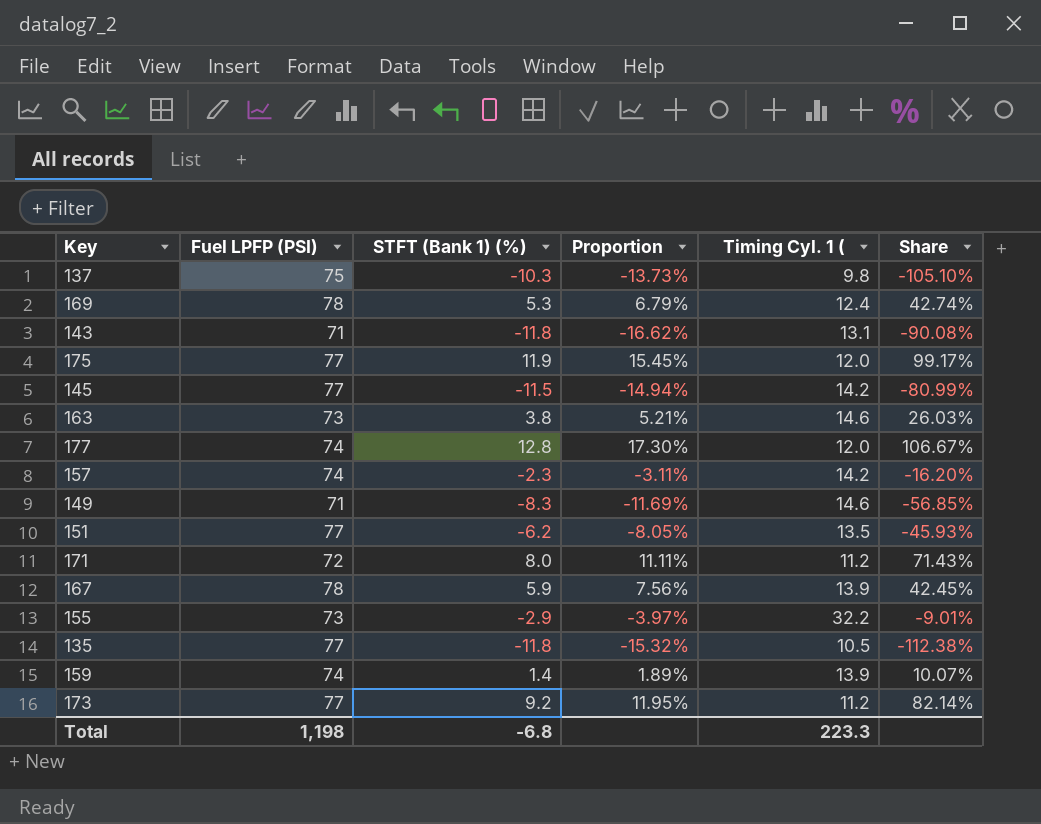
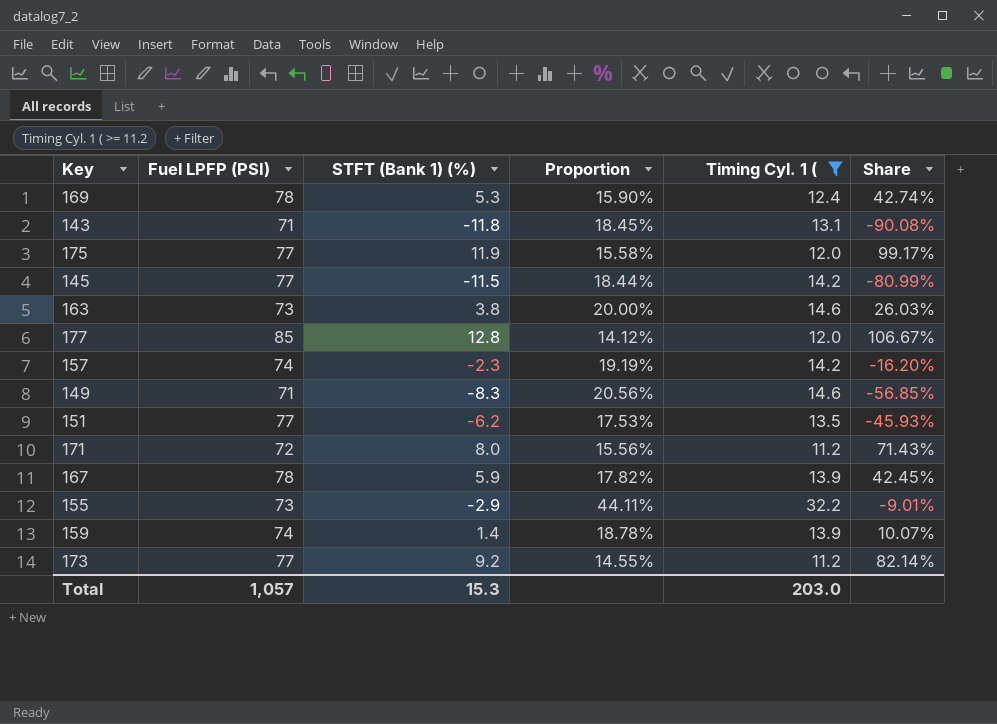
filter: none -> Timing Cyl. 1 ( >= 11.2
column Proportion | formula: [STFT (Bank 1) (%)] / [Fuel LPFP (PSI)] -> [Timing Cyl. 1 (] / [Fuel LPFP (PSI)]
177 | Fuel LPFP (PSI): 74 -> 85
Total | Fuel LPFP (PSI): 1,198 -> 1,057
Total | STFT (Bank 1) (%): -6.8 -> 15.3
Total | Timing Cyl. 1 (: 223.3 -> 203.0

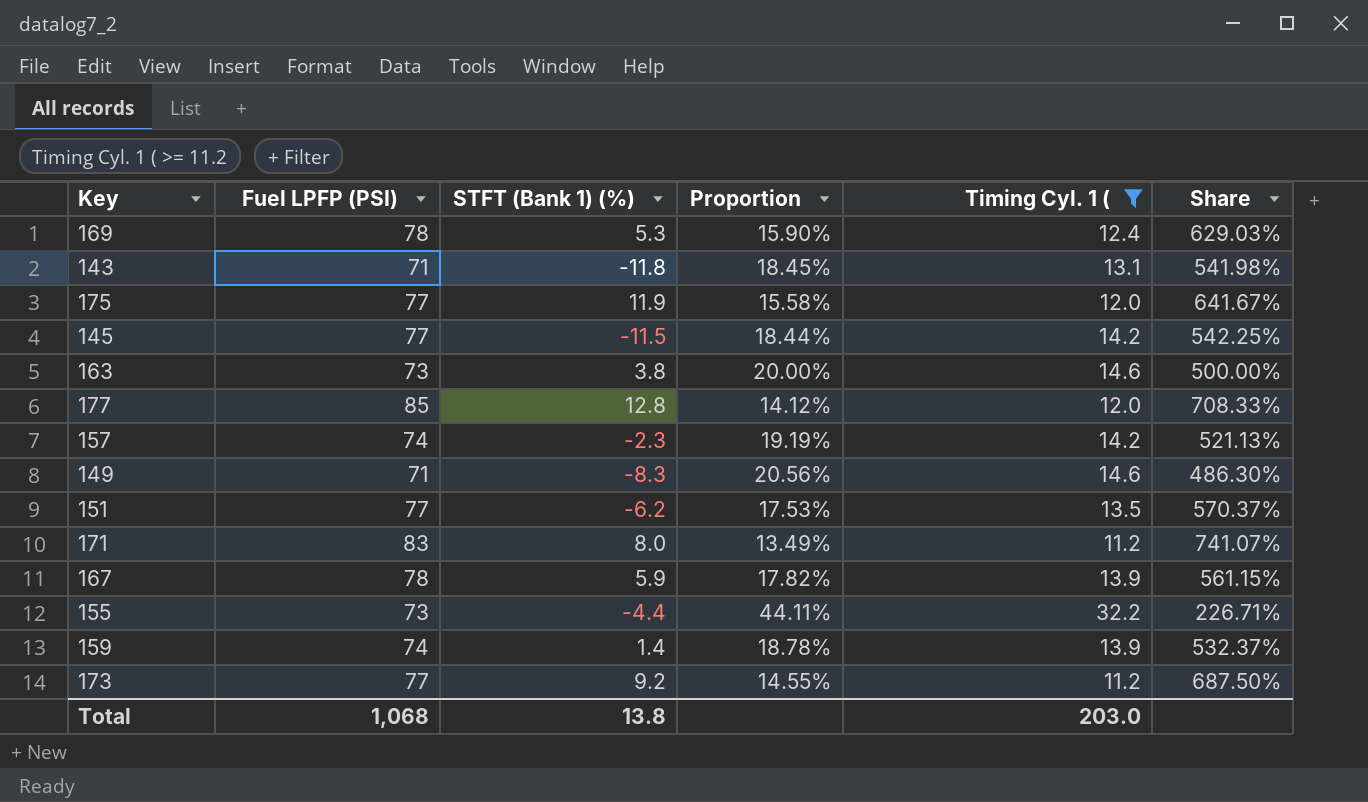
column Share | formula: [STFT (Bank 1) (%)] / [Timing Cyl. 1 (] -> [Fuel LPFP (PSI)] / [Timing Cyl. 1 (]
171 | Fuel LPFP (PSI): 72 -> 83
171 | Proportion: 15.56% -> 13.49%
155 | STFT (Bank 1) (%): -2.9 -> -4.4
Total | Fuel LPFP (PSI): 1,057 -> 1,068
Total | STFT (Bank 1) (%): 15.3 -> 13.8

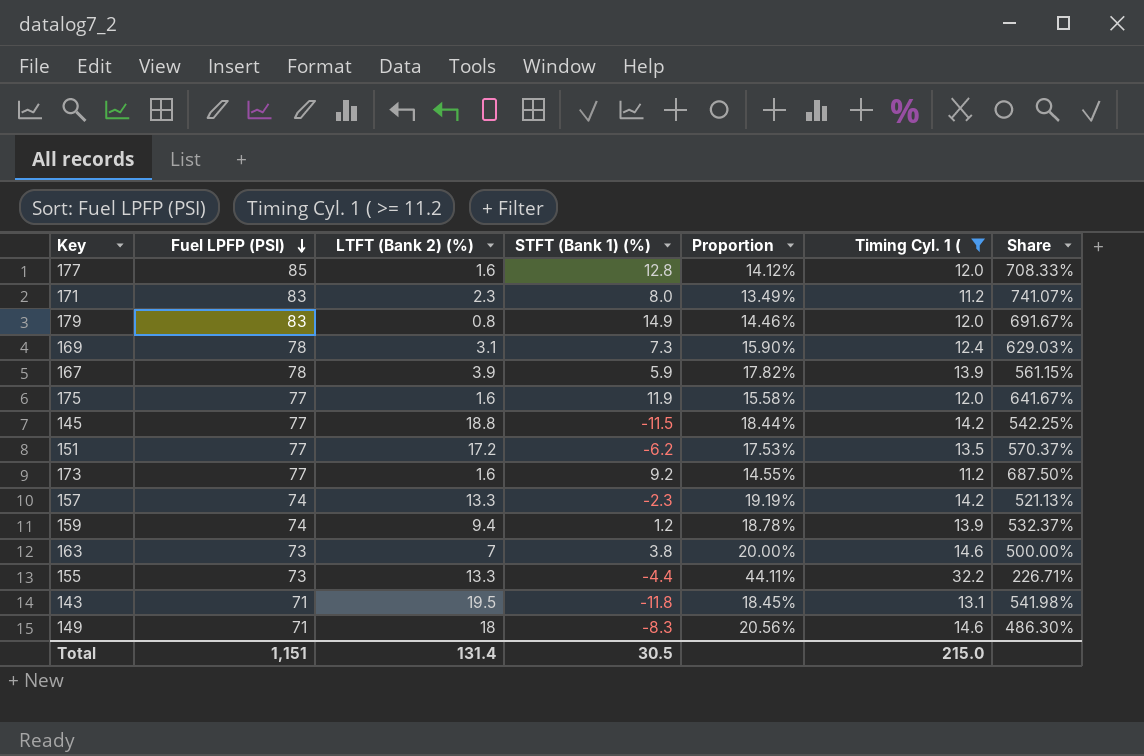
row order: none -> Fuel LPFP (PSI) descending
column LTFT (Bank 2) (%) | position: none -> 3
row 179: none -> 83 | 0.8 | 14.9 | 14.46% | 12.0 | 691.67%
169 | STFT (Bank 1) (%): 5.3 -> 7.3
159 | STFT (Bank 1) (%): 1.4 -> 1.2
Total | Fuel LPFP (PSI): 1,068 -> 1,151
Total | STFT (Bank 1) (%): 13.8 -> 30.5
Total | Timing Cyl. 1 (: 203.0 -> 215.0

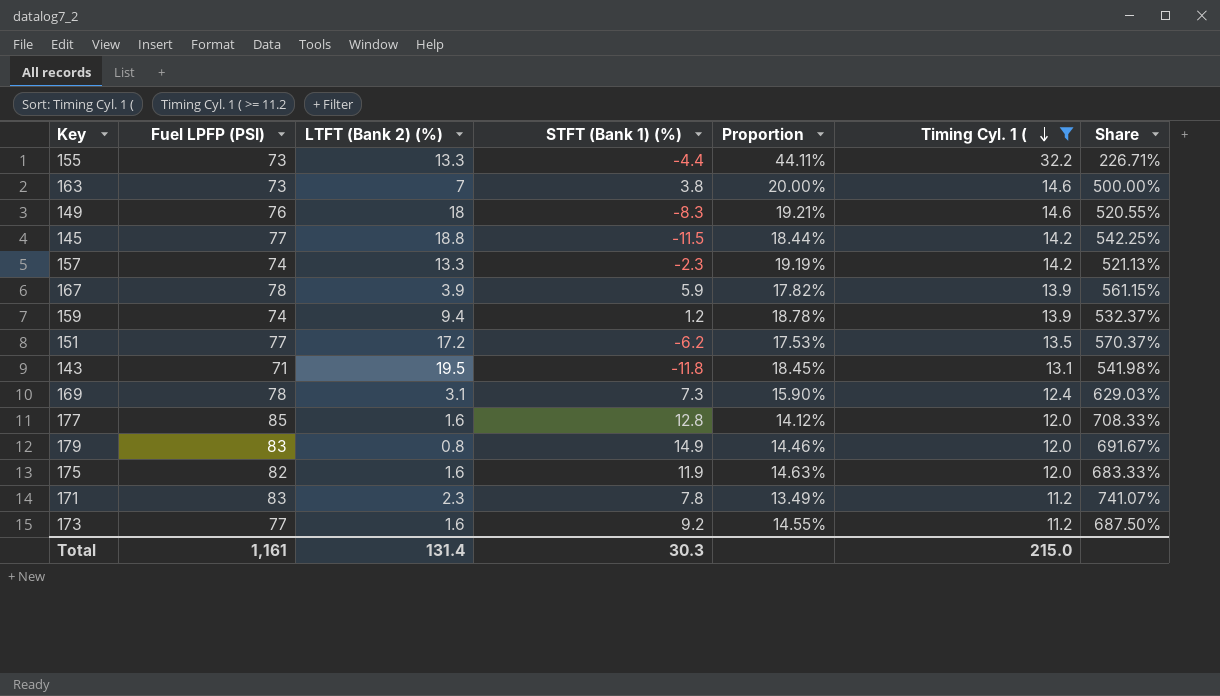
row order: Fuel LPFP (PSI) descending -> Timing Cyl. 1 ( descending
149 | Fuel LPFP (PSI): 71 -> 76
149 | Proportion: 20.56% -> 19.21%
149 | Share: 486.30% -> 520.55%
175 | Fuel LPFP (PSI): 77 -> 82
175 | Proportion: 15.58% -> 14.63%
175 | Share: 641.67% -> 683.33%
171 | STFT (Bank 1) (%): 8.0 -> 7.8
Total | Fuel LPFP (PSI): 1,151 -> 1,161
Total | STFT (Bank 1) (%): 30.5 -> 30.3

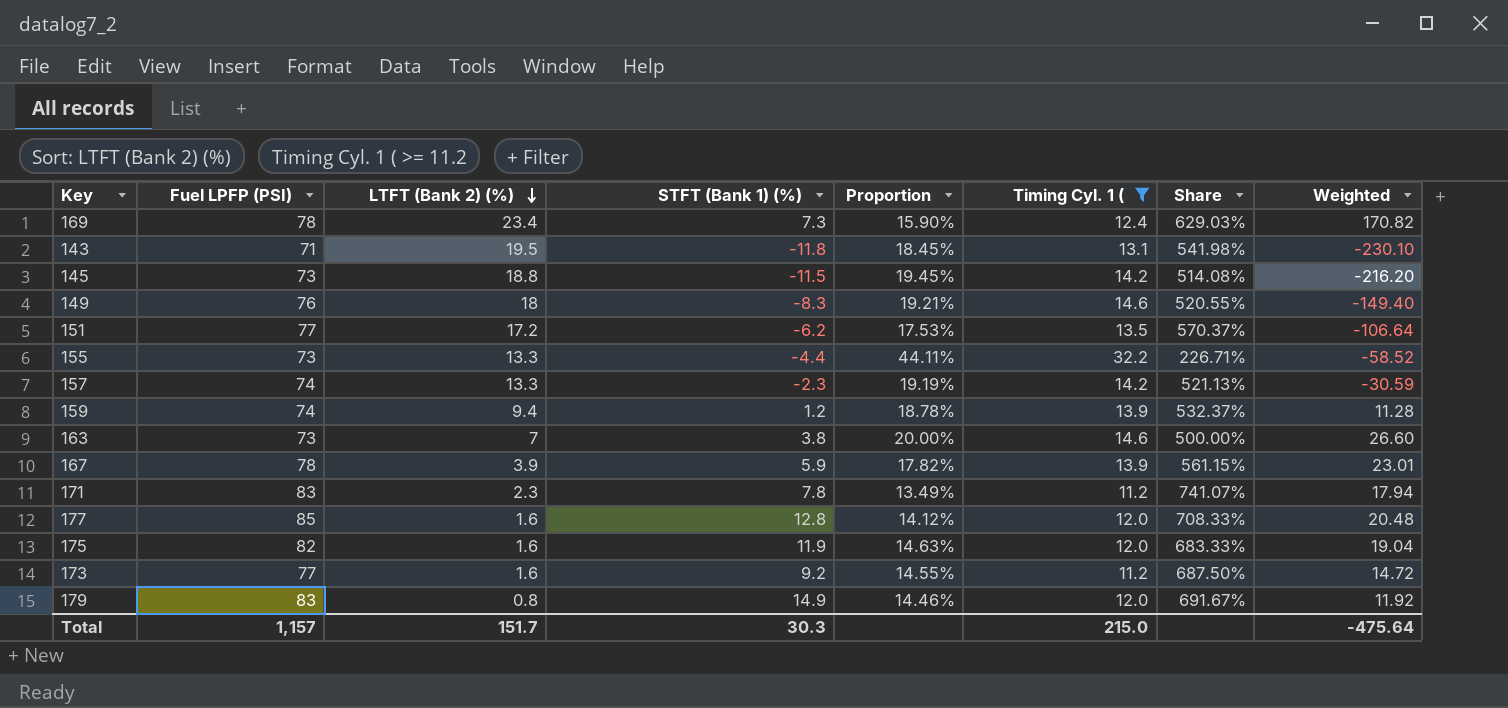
row order: Timing Cyl. 1 ( descending -> LTFT (Bank 2) (%) descending
column Weighted | formula: none -> [LTFT (Bank 2) (%)] * [STFT (Bank 1) (%)]
169 | LTFT (Bank 2) (%): 3.1 -> 23.4
145 | Fuel LPFP (PSI): 77 -> 73
145 | Proportion: 18.44% -> 19.45%
145 | Share: 542.25% -> 514.08%
Total | Fuel LPFP (PSI): 1,161 -> 1,157
Total | LTFT (Bank 2) (%): 131.4 -> 151.7

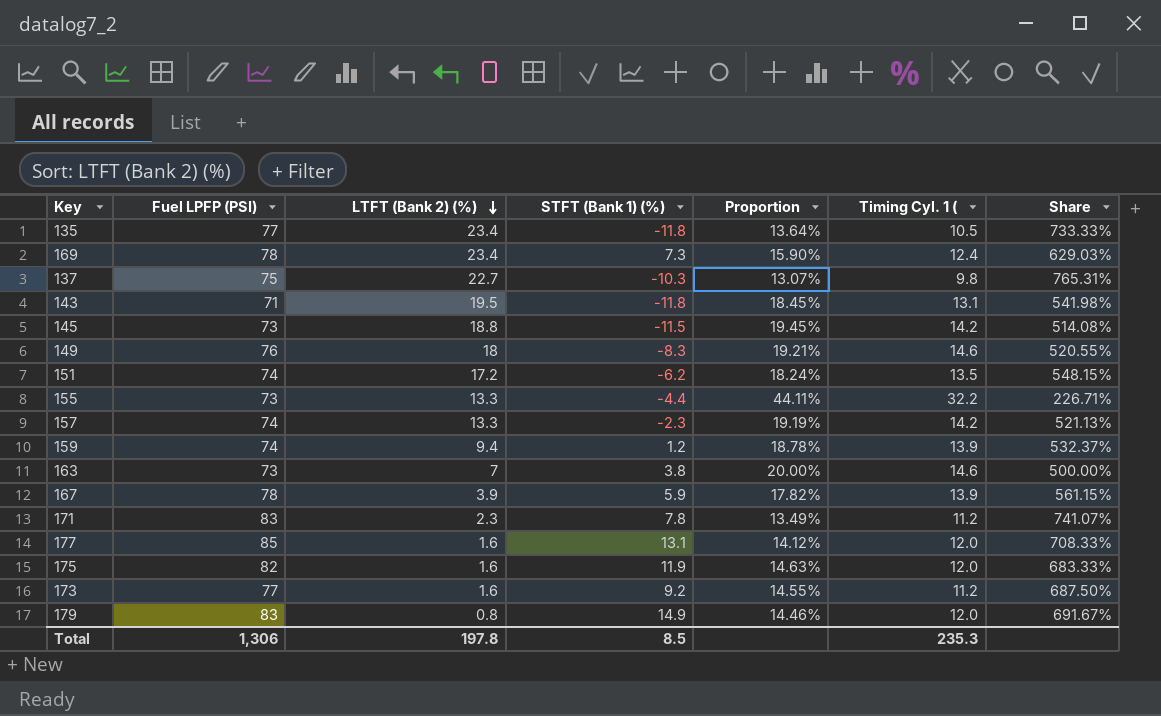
filter: Timing Cyl. 1 ( >= 11.2 -> none
column Weighted | formula: [LTFT (Bank 2) (%)] * [STFT (Bank 1) (%)] -> none
151 | Fuel LPFP (PSI): 77 -> 74
151 | Proportion: 17.53% -> 18.24%
151 | Share: 570.37% -> 548.15%
177 | STFT (Bank 1) (%): 12.8 -> 13.1
Total | Fuel LPFP (PSI): 1,157 -> 1,306
Total | LTFT (Bank 2) (%): 151.7 -> 197.8
Total | STFT (Bank 1) (%): 30.3 -> 8.5
Total | Timing Cyl. 1 (: 215.0 -> 235.3

